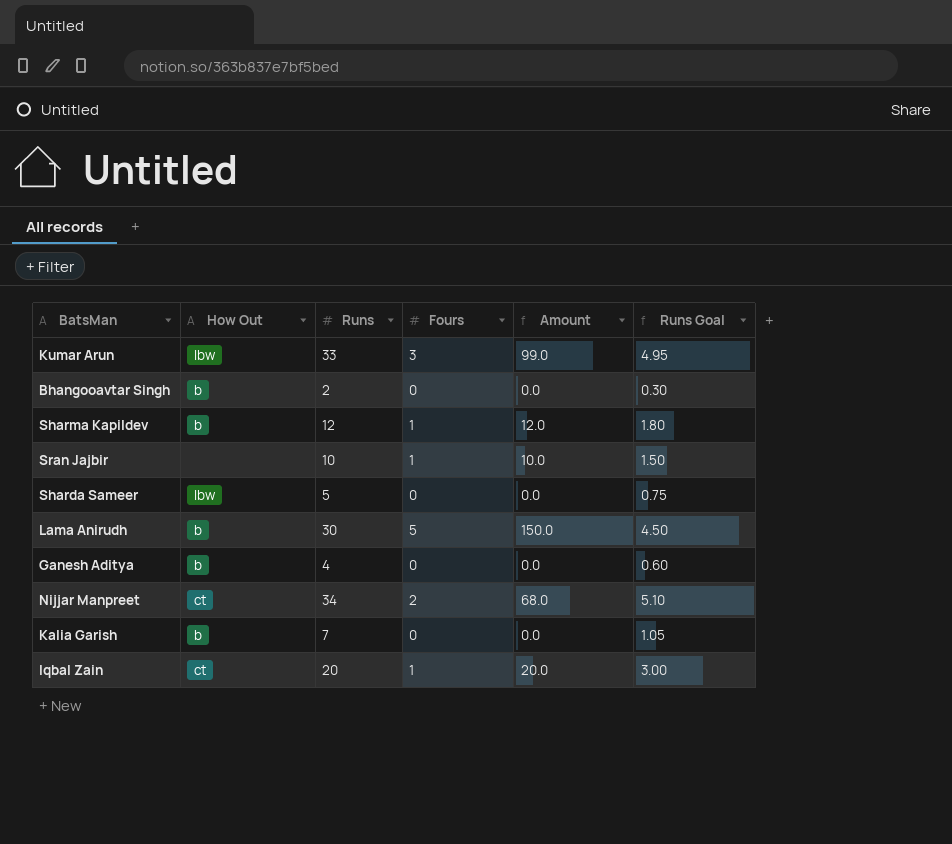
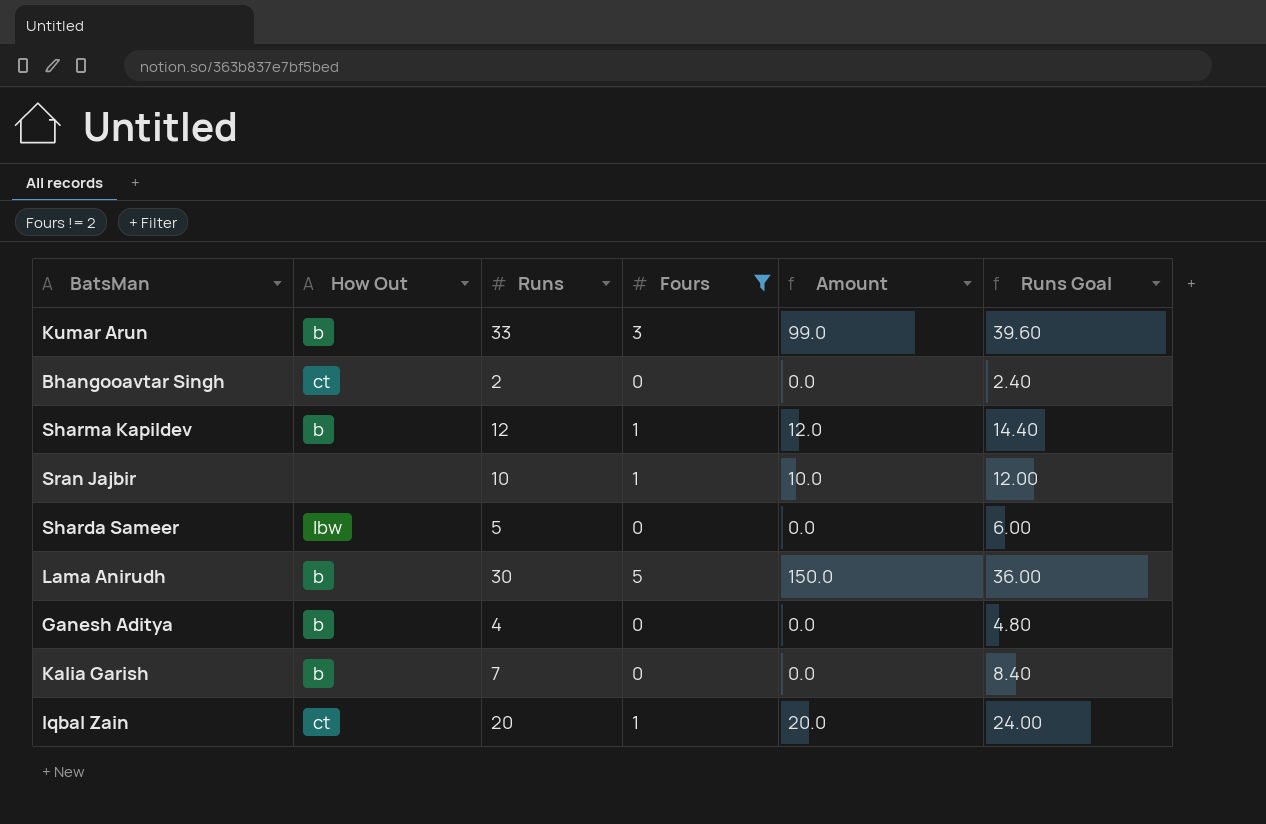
filter: none -> Fours != 2
column Runs Goal | formula: [Runs] * 0.15 -> [Runs] * 1.2
Kumar Arun | How Out: lbw -> b
Bhangooavtar Singh | How Out: b -> ct

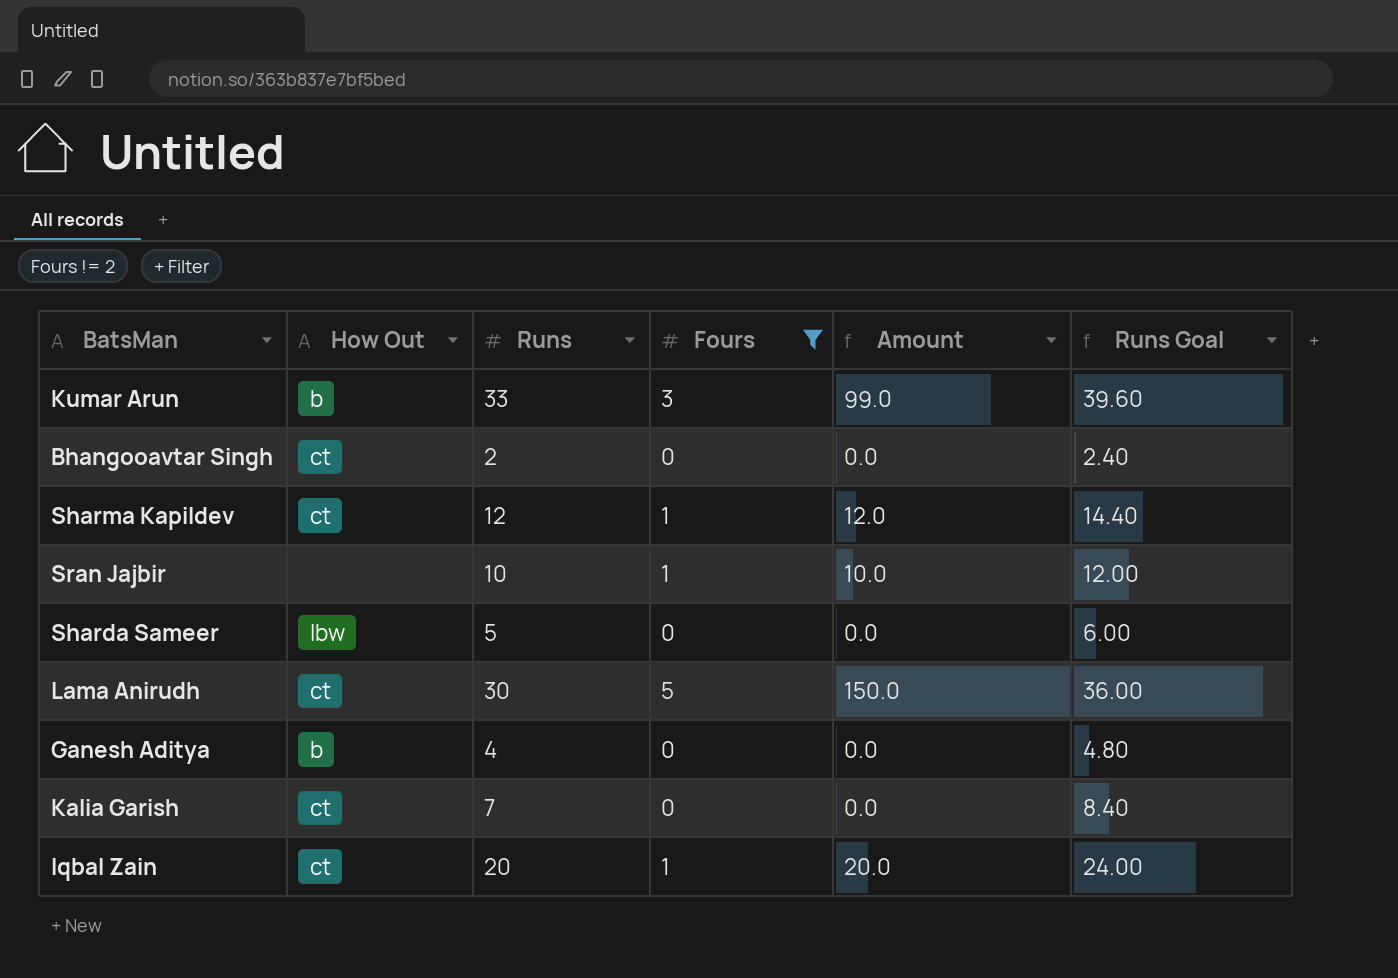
Sharma Kapildev | How Out: b -> ct
Lama Anirudh | How Out: b -> ct
Kalia Garish | How Out: b -> ct

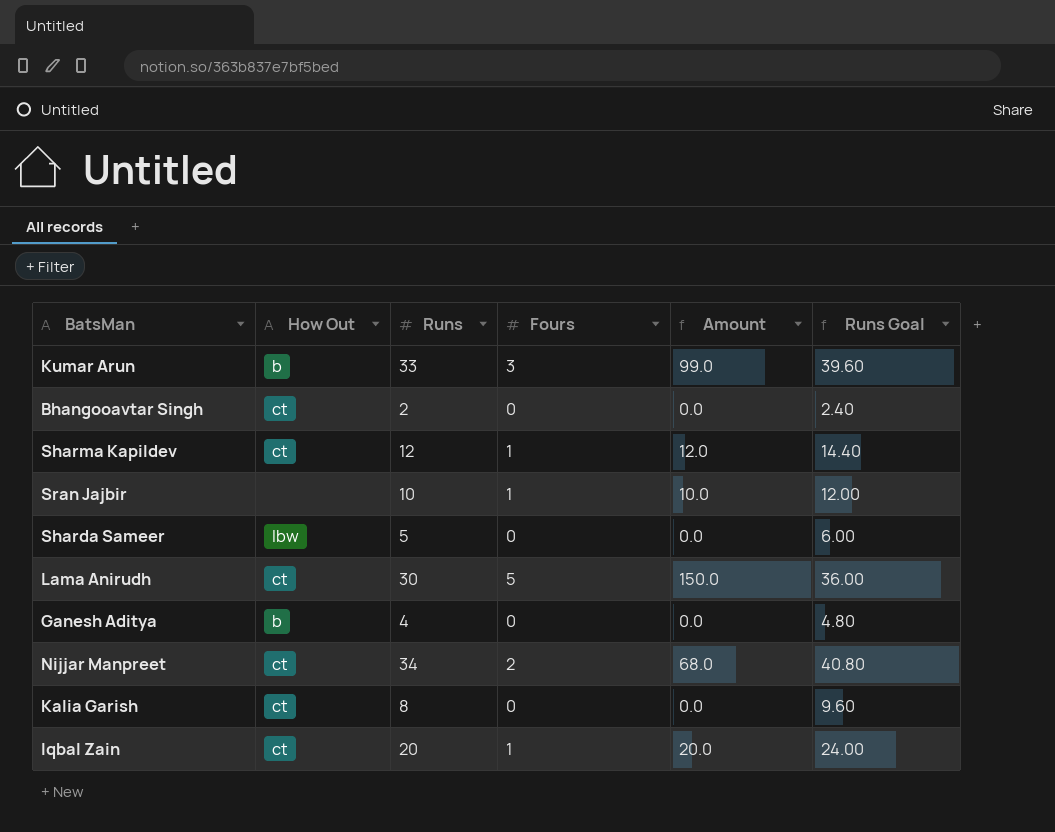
filter: Fours != 2 -> none
Kalia Garish | Runs: 7 -> 8
Kalia Garish | Runs Goal: 8.40 -> 9.60

